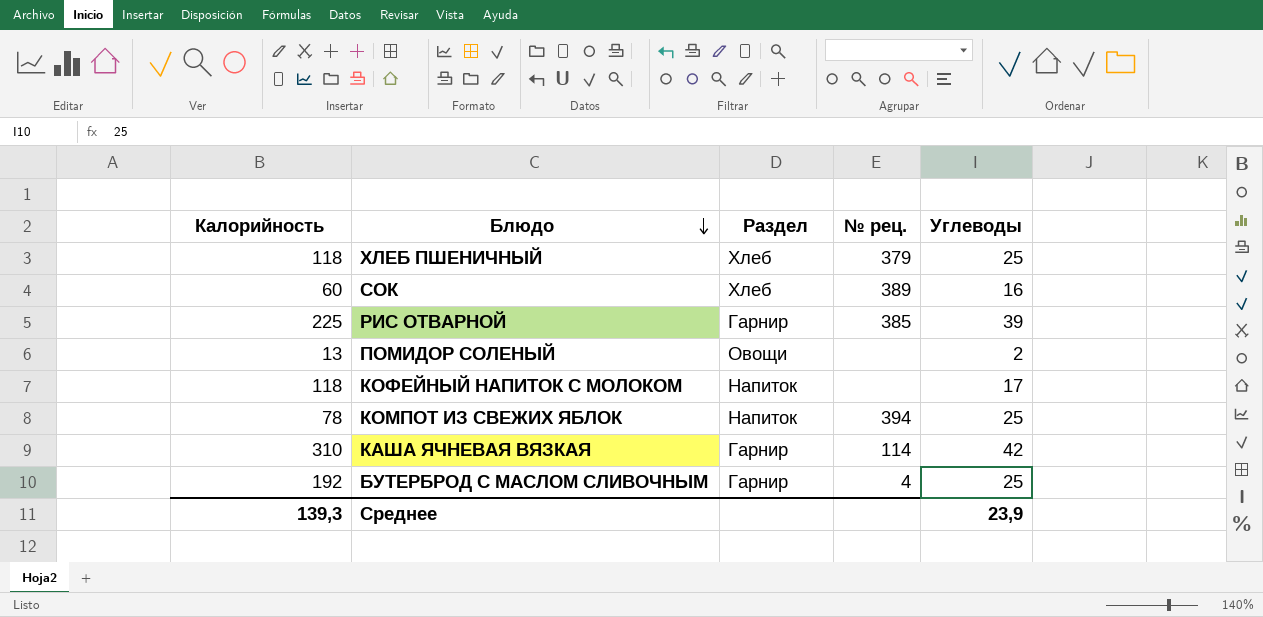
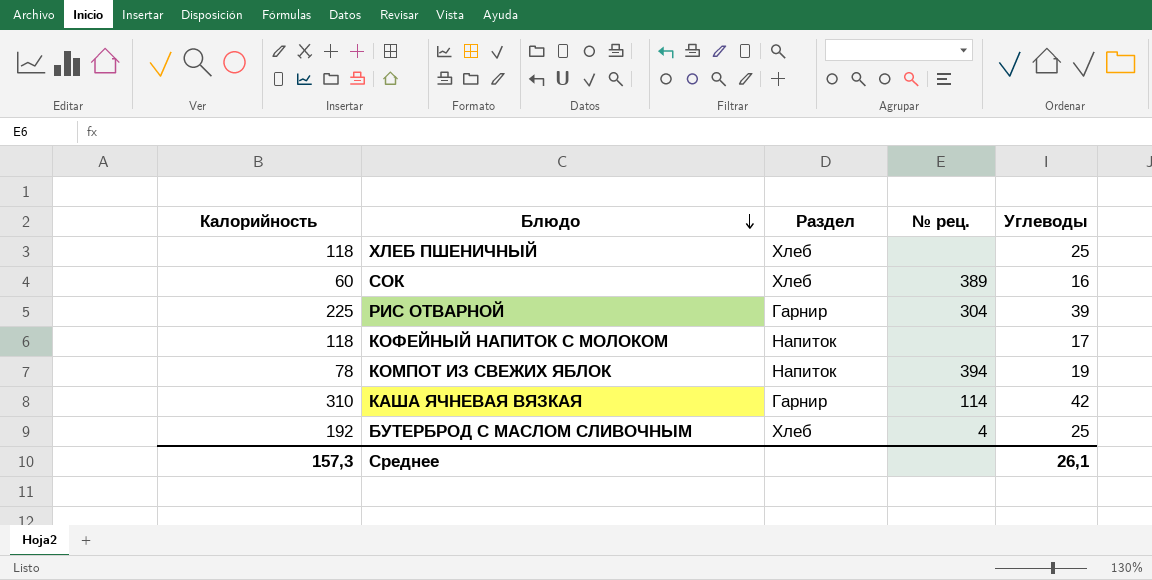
row ПОМИДОР СОЛЕНЫЙ: 13 | Овощи | none | 2 -> none
ХЛЕБ ПШЕНИЧНЫЙ | № рец.: 379 -> none
РИС ОТВАРНОЙ | № рец.: 385 -> 304
КОМПОТ ИЗ СВЕЖИХ ЯБЛОК | Углеводы: 25 -> 19
БУТЕРБРОД С МАСЛОМ СЛИВОЧНЫМ | Раздел: Гарнир -> Хлеб
Среднее | Калорийность: 139,3 -> 157,3
Среднее | Углеводы: 23,9 -> 26,1

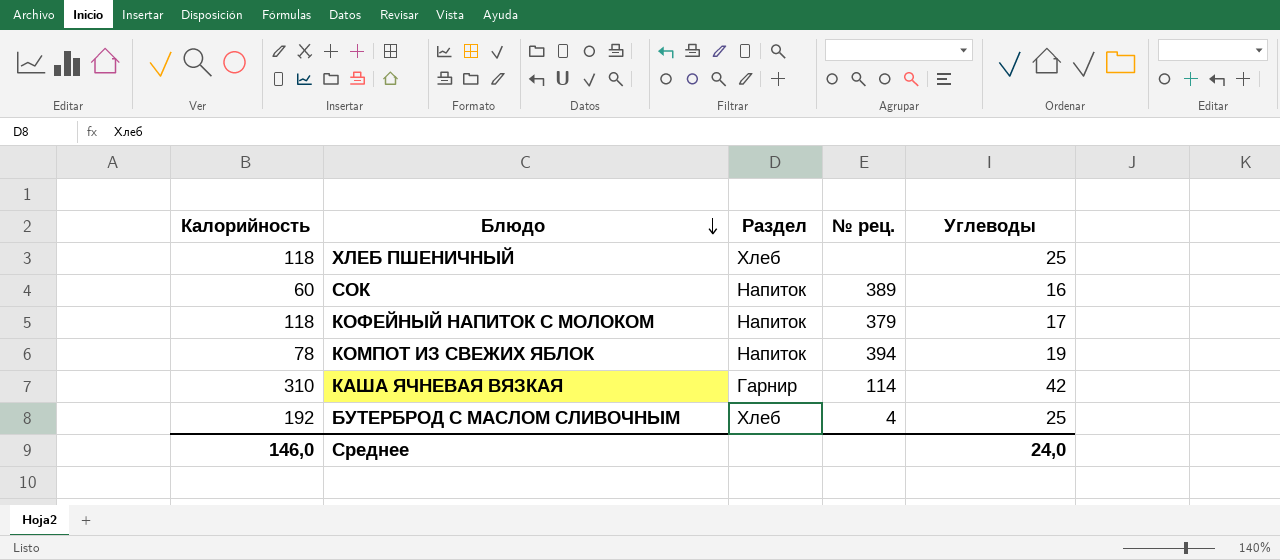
row РИС ОТВАРНОЙ: 225 | Гарнир | 304 | 39 -> none
СОК | Раздел: Хлеб -> Напиток
КОФЕЙНЫЙ НАПИТОК С МОЛОКОМ | № рец.: none -> 379
Среднее | Калорийность: 157,3 -> 146,0
Среднее | Углеводы: 26,1 -> 24,0

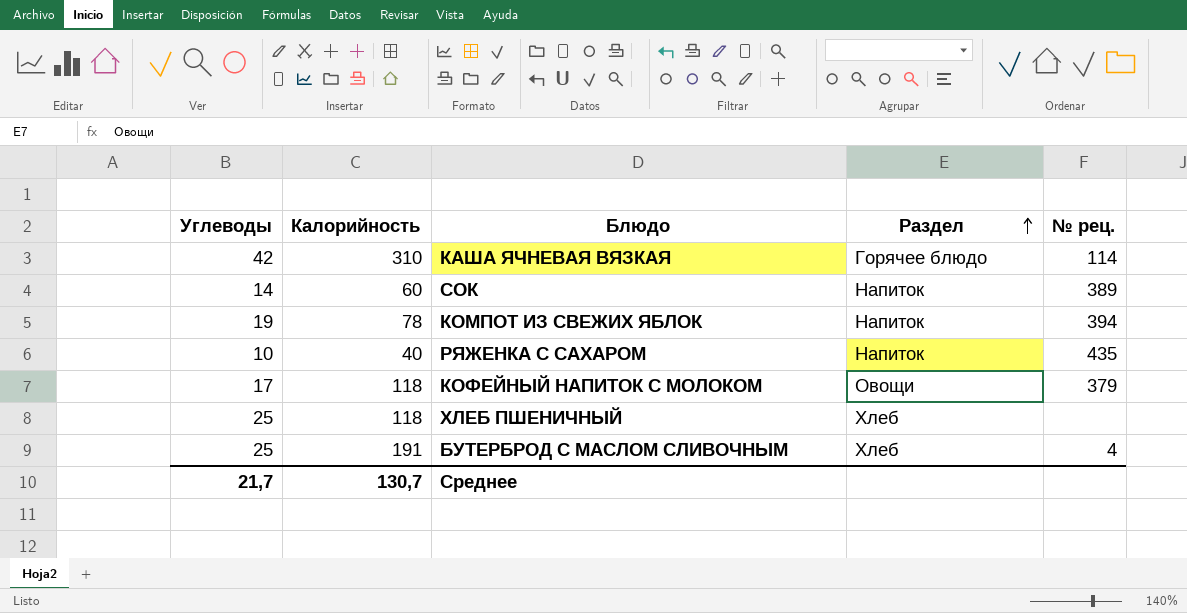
row order: Блюдо descending -> Раздел ascending
column Углеводы | position: 5 -> 1
КАША ЯЧНЕВАЯ ВЯЗКАЯ | Раздел: Гарнир -> Горячее блюдо
СОК | Углеводы: 16 -> 14
row РЯЖЕНКА С САХАРОМ: none -> 10 | 40 | Напиток | 435
КОФЕЙНЫЙ НАПИТОК С МОЛОКОМ | Раздел: Напиток -> Овощи
БУТЕРБРОД С МАСЛОМ СЛИВОЧНЫМ | Калорийность: 192 -> 191
Среднее | Углеводы: 24,0 -> 21,7
Среднее | Калорийность: 146,0 -> 130,7

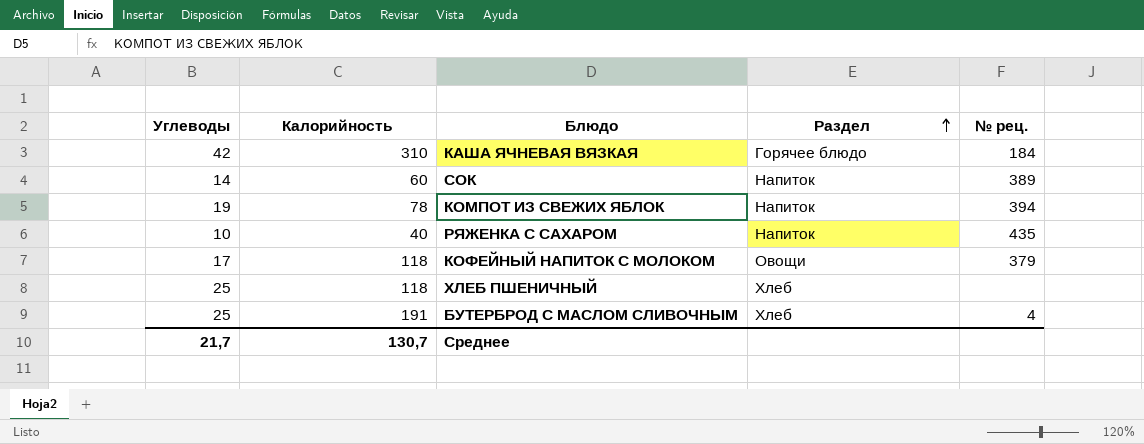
КАША ЯЧНЕВАЯ ВЯЗКАЯ | № рец.: 114 -> 184

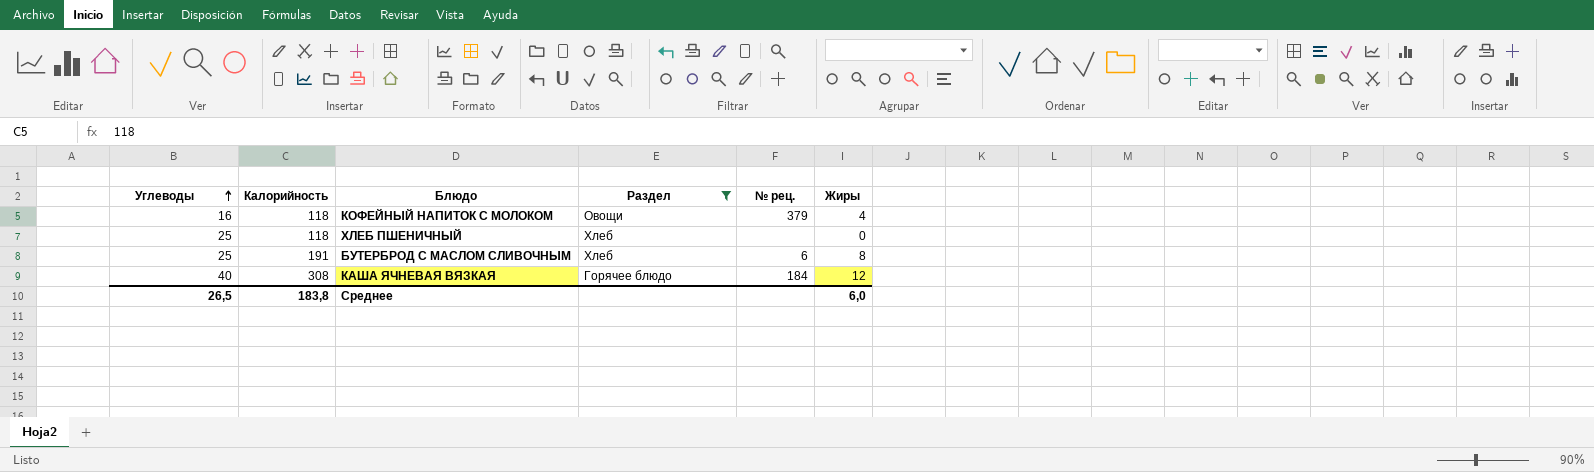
filter: none -> Раздел != Напиток
row order: Раздел ascending -> Углеводы ascending
column Жиры | position: none -> 6
КОФЕЙНЫЙ НАПИТОК С МОЛОКОМ | Углеводы: 17 -> 16
БУТЕРБРОД С МАСЛОМ СЛИВОЧНЫМ | № рец.: 4 -> 6
КАША ЯЧНЕВАЯ ВЯЗКАЯ | Углеводы: 42 -> 40
КАША ЯЧНЕВАЯ ВЯЗКАЯ | Калорийность: 310 -> 308
Среднее | Углеводы: 21,7 -> 26,5
Среднее | Калорийность: 130,7 -> 183,8

